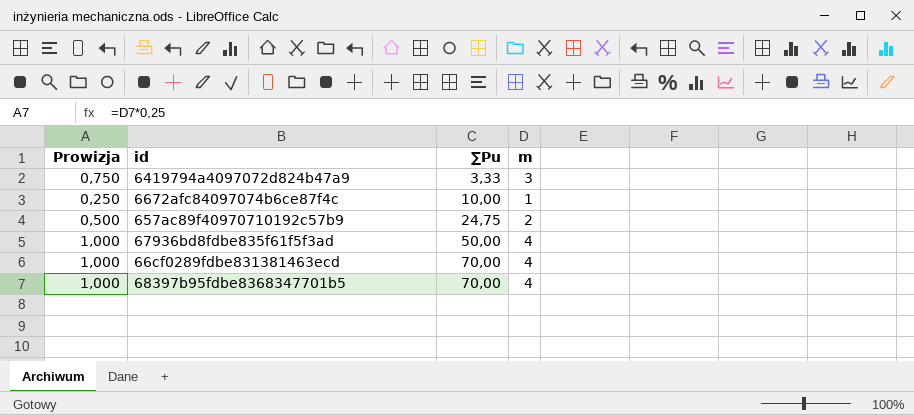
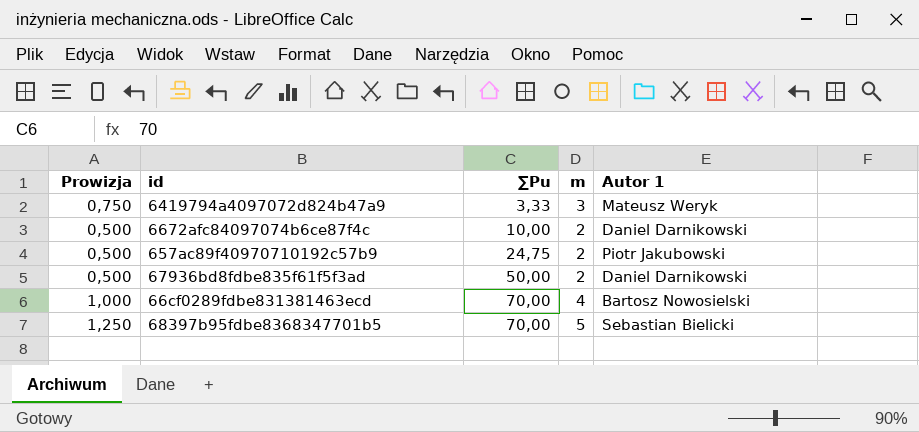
column Autor 1 | position: none -> 5
6672afc84097074b6ce87f4c | Prowizja: 0,250 -> 0,500
6672afc84097074b6ce87f4c | m: 1 -> 2
67936bd8fdbe835f61f5f3ad | Prowizja: 1,000 -> 0,500
67936bd8fdbe835f61f5f3ad | m: 4 -> 2
68397b95fdbe8368347701b5 | Prowizja: 1,000 -> 1,250
68397b95fdbe8368347701b5 | m: 4 -> 5

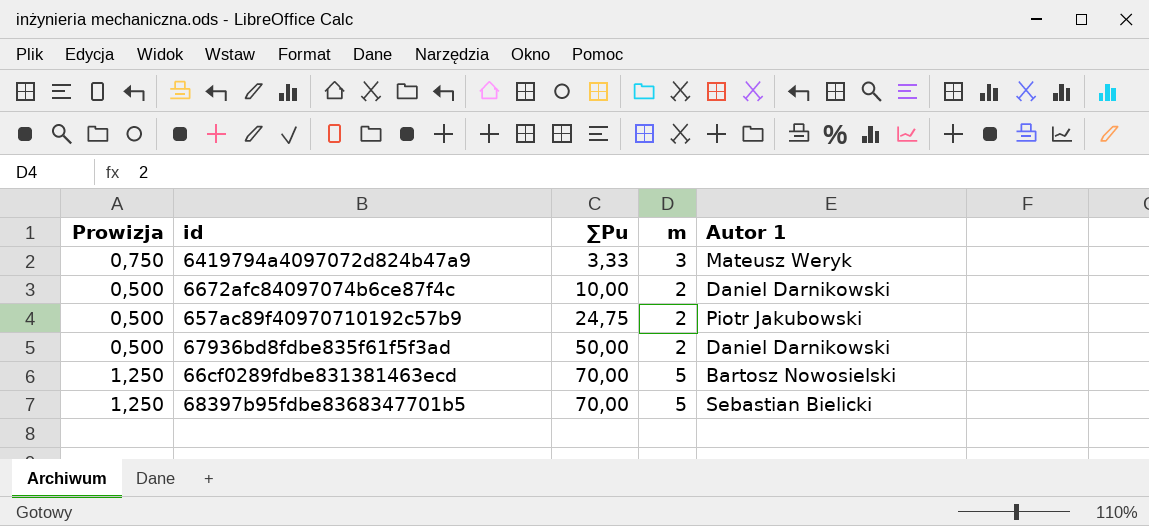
66cf0289fdbe831381463ecd | Prowizja: 1,000 -> 1,250
66cf0289fdbe831381463ecd | m: 4 -> 5

